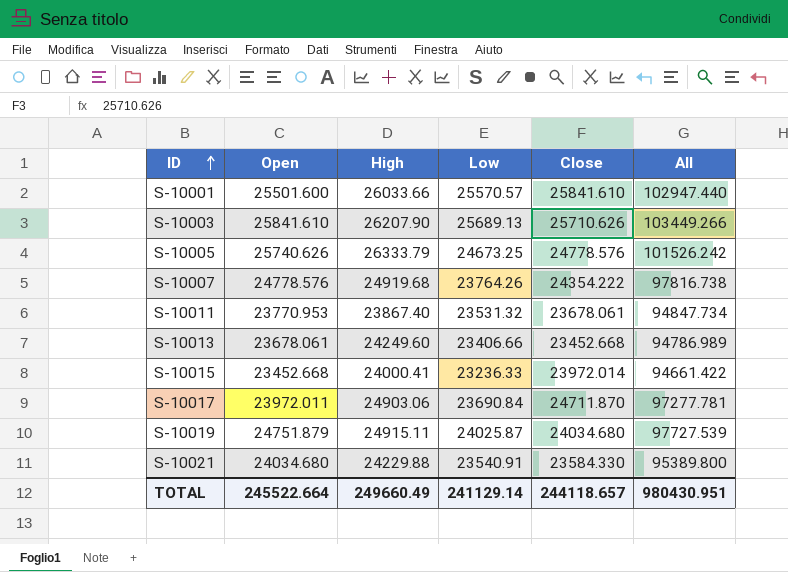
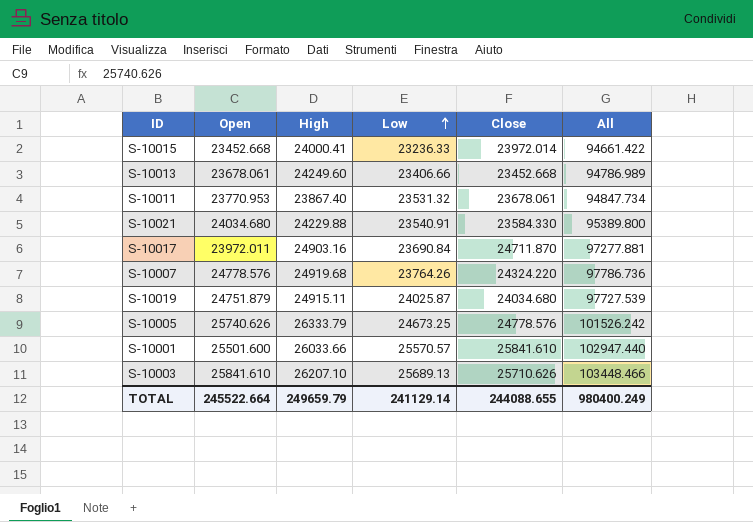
row order: ID ascending -> Low ascending
S-10017 | High: 24903.06 -> 24903.16
S-10017 | All: 97277.781 -> 97277.881
S-10007 | Close: 24354.222 -> 24324.220
S-10007 | All: 97816.738 -> 97786.736
S-10003 | High: 26207.90 -> 26207.10
S-10003 | All: 103449.266 -> 103448.466
TOTAL | High: 249660.49 -> 249659.79
TOTAL | Close: 244118.657 -> 244088.655
TOTAL | All: 980430.951 -> 980400.249

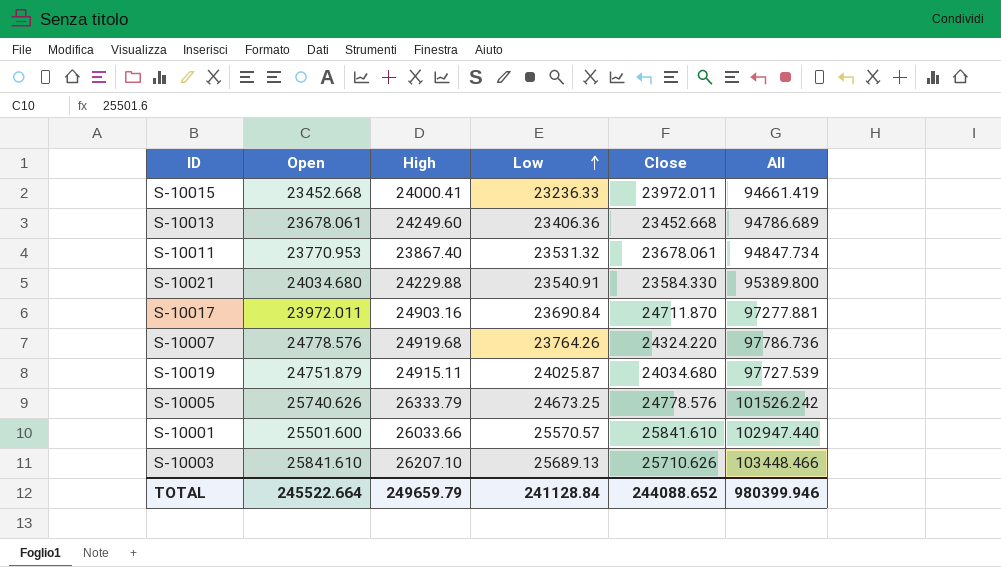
S-10015 | Close: 23972.014 -> 23972.011
S-10015 | All: 94661.422 -> 94661.419
S-10013 | Low: 23406.66 -> 23406.36
S-10013 | All: 94786.989 -> 94786.689
TOTAL | Low: 241129.14 -> 241128.84
TOTAL | Close: 244088.655 -> 244088.652
TOTAL | All: 980400.249 -> 980399.946

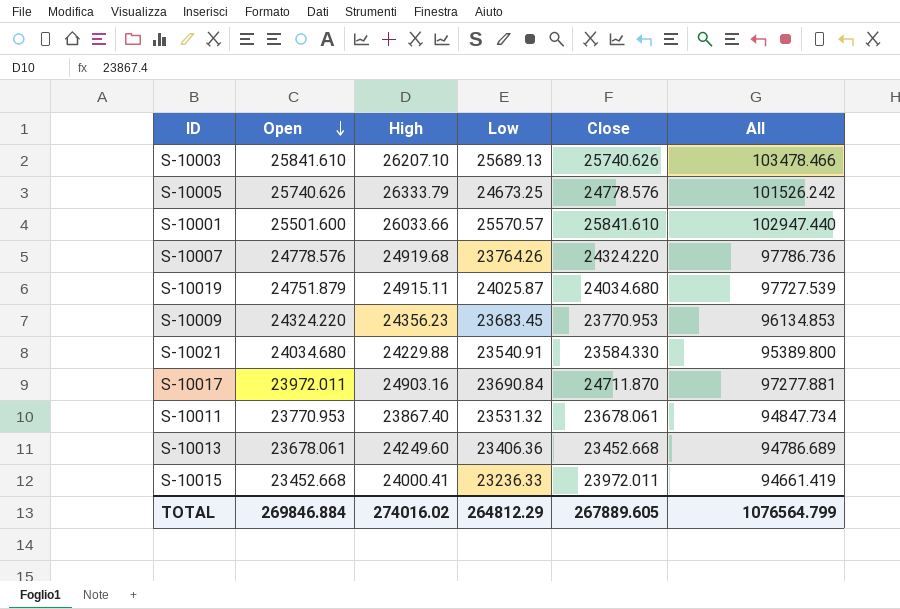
row order: Low ascending -> Open descending
S-10003 | Close: 25710.626 -> 25740.626
S-10003 | All: 103448.466 -> 103478.466
row S-10009: none -> 24324.220 | 24356.23 | 23683.45 | 23770.953 | 96134.853
TOTAL | Open: 245522.664 -> 269846.884
TOTAL | High: 249659.79 -> 274016.02
TOTAL | Low: 241128.84 -> 264812.29
TOTAL | Close: 244088.652 -> 267889.605
TOTAL | All: 980399.946 -> 1076564.799

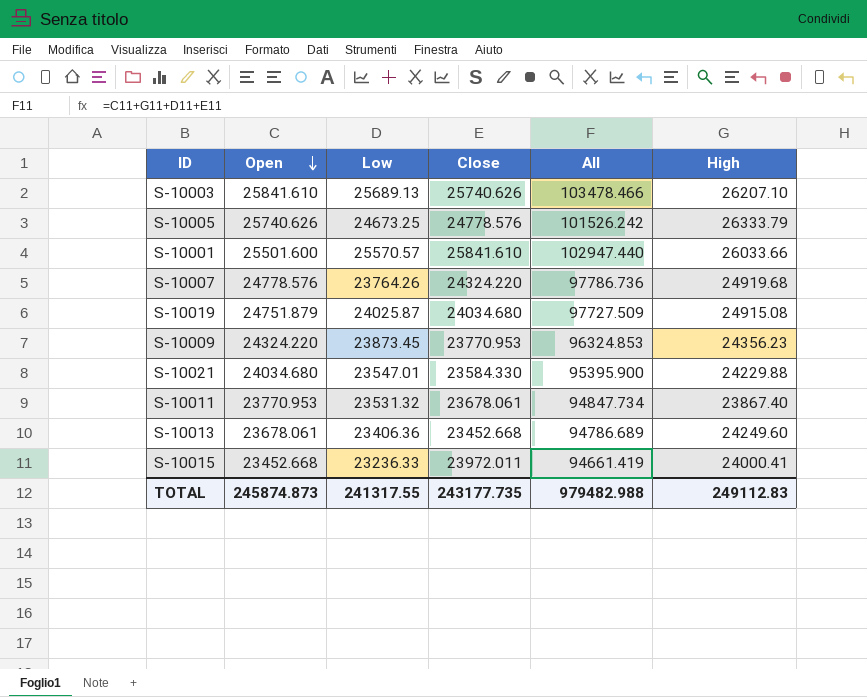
column High | position: 3 -> 6
row S-10017: 23972.011 | 24903.16 | 23690.84 | 24711.870 | 97277.881 -> none
S-10019 | All: 97727.539 -> 97727.509
S-10019 | High: 24915.11 -> 24915.08
S-10009 | Low: 23683.45 -> 23873.45
S-10009 | All: 96134.853 -> 96324.853
S-10021 | Low: 23540.91 -> 23547.01
S-10021 | All: 95389.800 -> 95395.900
TOTAL | Open: 269846.884 -> 245874.873
TOTAL | Low: 264812.29 -> 241317.55
TOTAL | Close: 267889.605 -> 243177.735
TOTAL | All: 1076564.799 -> 979482.988
TOTAL | High: 274016.02 -> 249112.83

